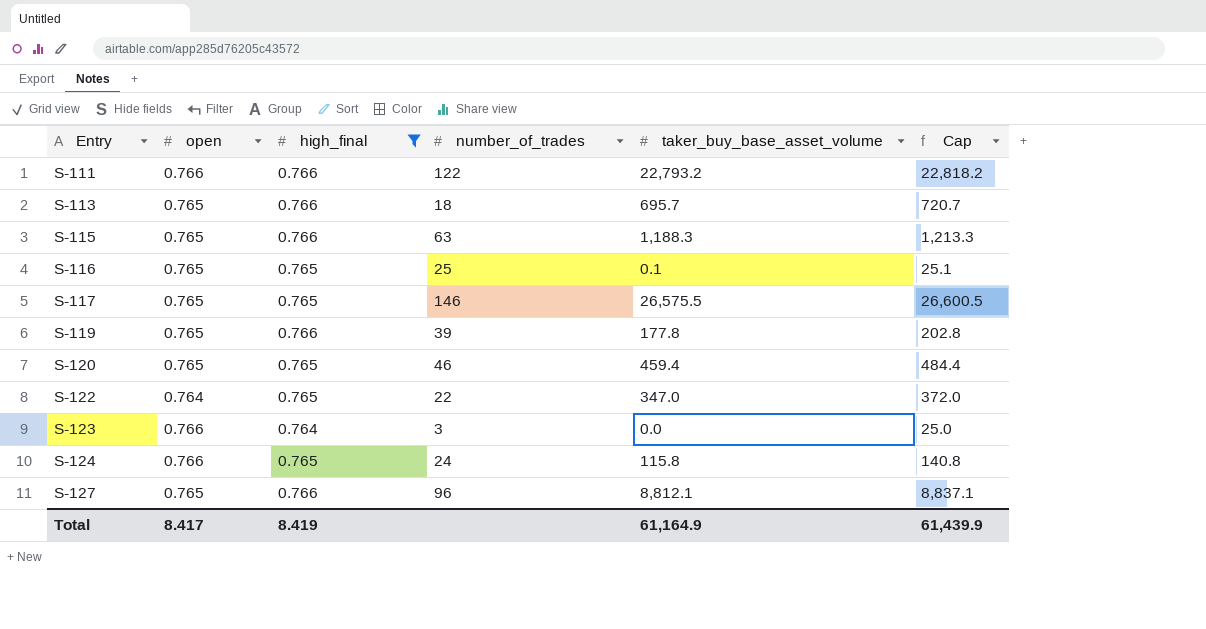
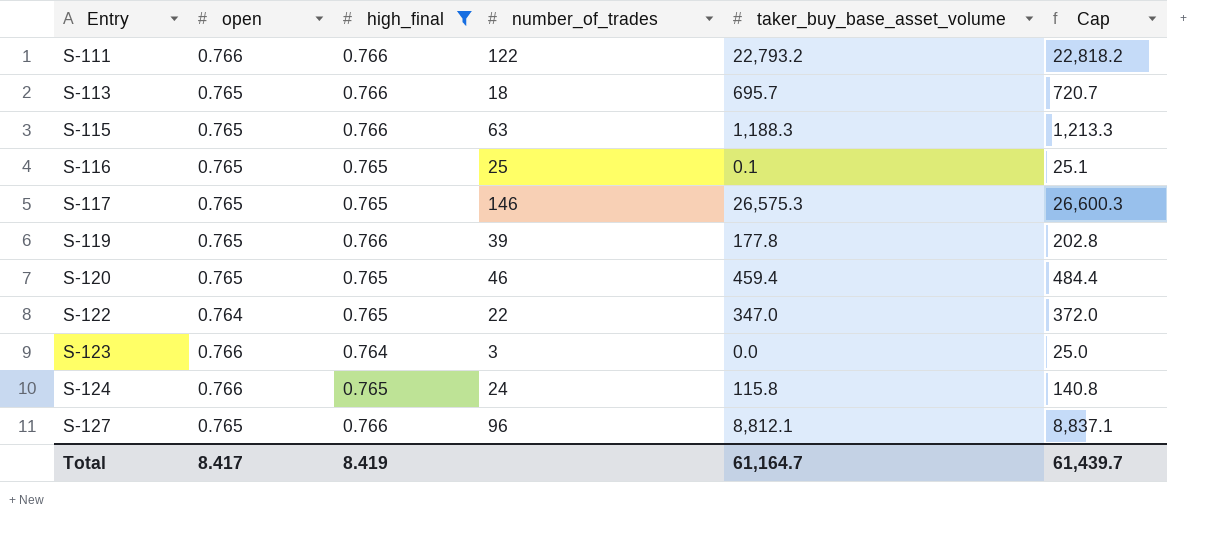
S-117 | taker_buy_base_asset_volume: 26,575.5 -> 26,575.3
S-117 | Cap: 26,600.5 -> 26,600.3
Total | taker_buy_base_asset_volume: 61,164.9 -> 61,164.7
Total | Cap: 61,439.9 -> 61,439.7

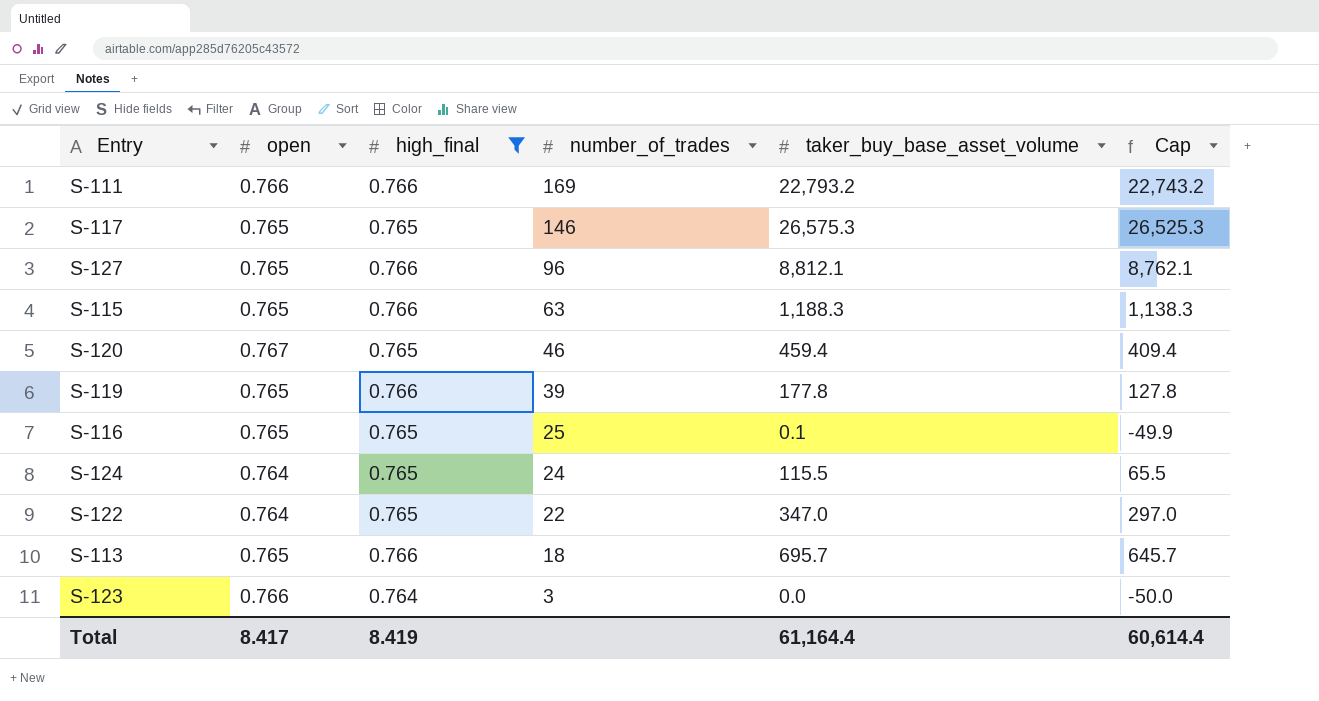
row order: Entry ascending -> number_of_trades descending
column Cap | formula: [taker_buy_base_asset_volume] + 25 -> [taker_buy_base_asset_volume] - 50
S-111 | number_of_trades: 122 -> 169
S-120 | open: 0.765 -> 0.767
S-124 | open: 0.766 -> 0.764
S-124 | taker_buy_base_asset_volume: 115.8 -> 115.5
Total | taker_buy_base_asset_volume: 61,164.7 -> 61,164.4
Total | Cap: 61,439.7 -> 60,614.4

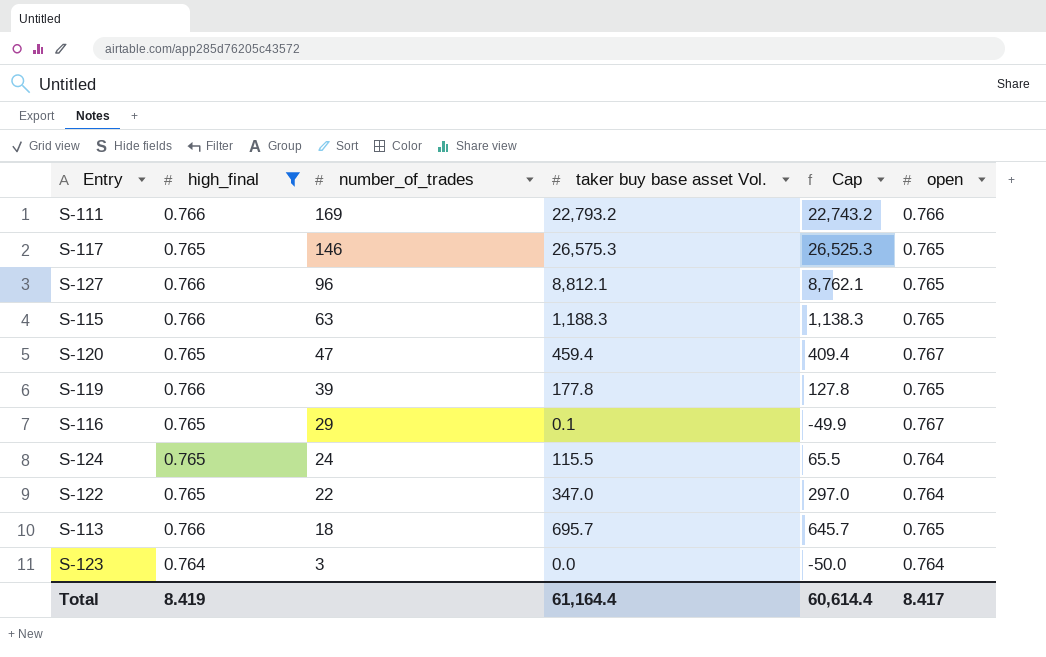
column name: taker_buy_base_asset_volume -> taker buy base asset Vol.
column open | position: 2 -> 6
S-120 | number_of_trades: 46 -> 47
S-116 | number_of_trades: 25 -> 29
S-116 | open: 0.765 -> 0.767
S-123 | open: 0.766 -> 0.764

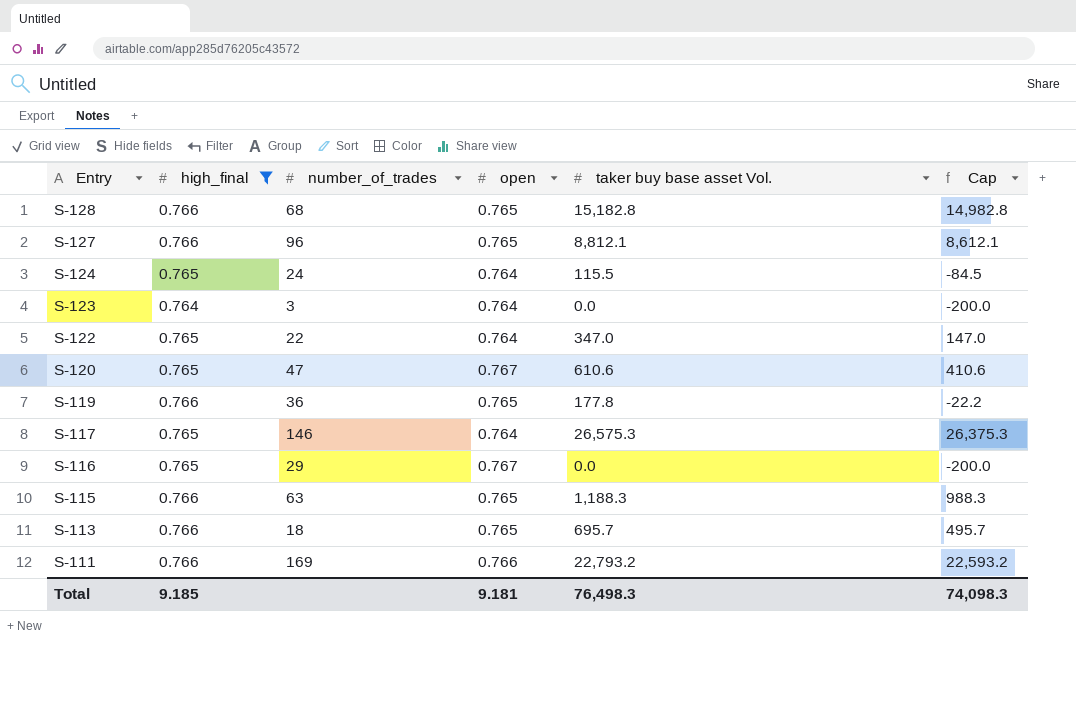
row order: number_of_trades descending -> Entry descending
column open | position: 6 -> 4
column Cap | formula: [taker buy base asset Vol.] - 50 -> [taker buy base asset Vol.] - 200
row S-128: none -> 0.766 | 68 | 0.765 | 15,182.8 | 14,982.8
S-120 | taker buy base asset Vol.: 459.4 -> 610.6
S-119 | number_of_trades: 39 -> 36
S-117 | open: 0.765 -> 0.764
S-116 | taker buy base asset Vol.: 0.1 -> 0.0
Total | high_final: 8.419 -> 9.185
Total | open: 8.417 -> 9.181
Total | taker buy base asset Vol.: 61,164.4 -> 76,498.3
Total | Cap: 60,614.4 -> 74,098.3

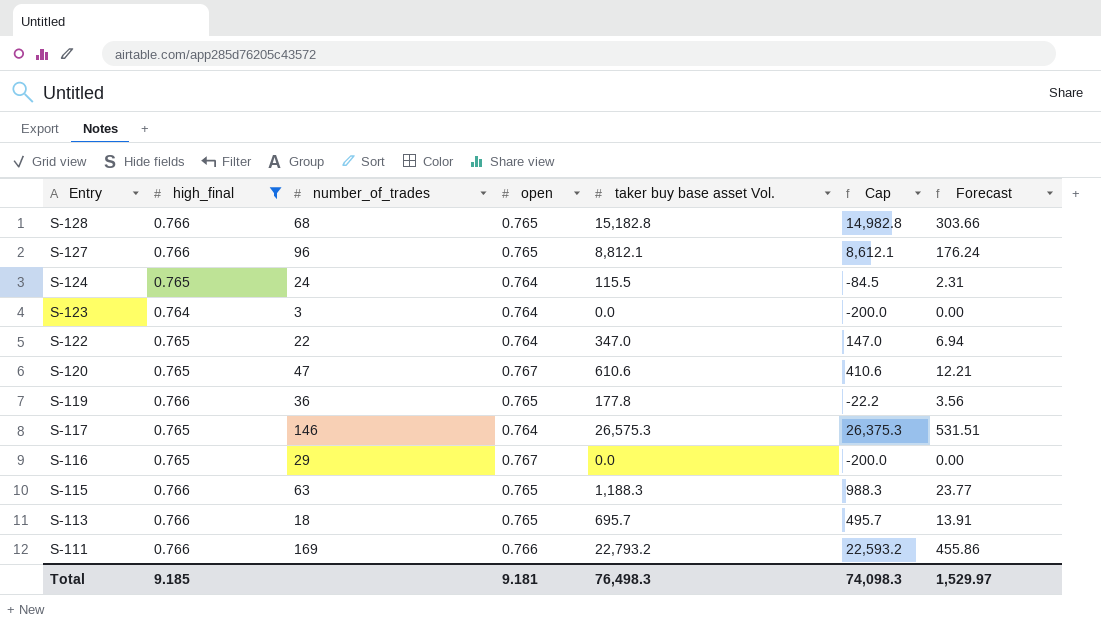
column Forecast | formula: none -> [taker buy base asset Vol.] * 0.02

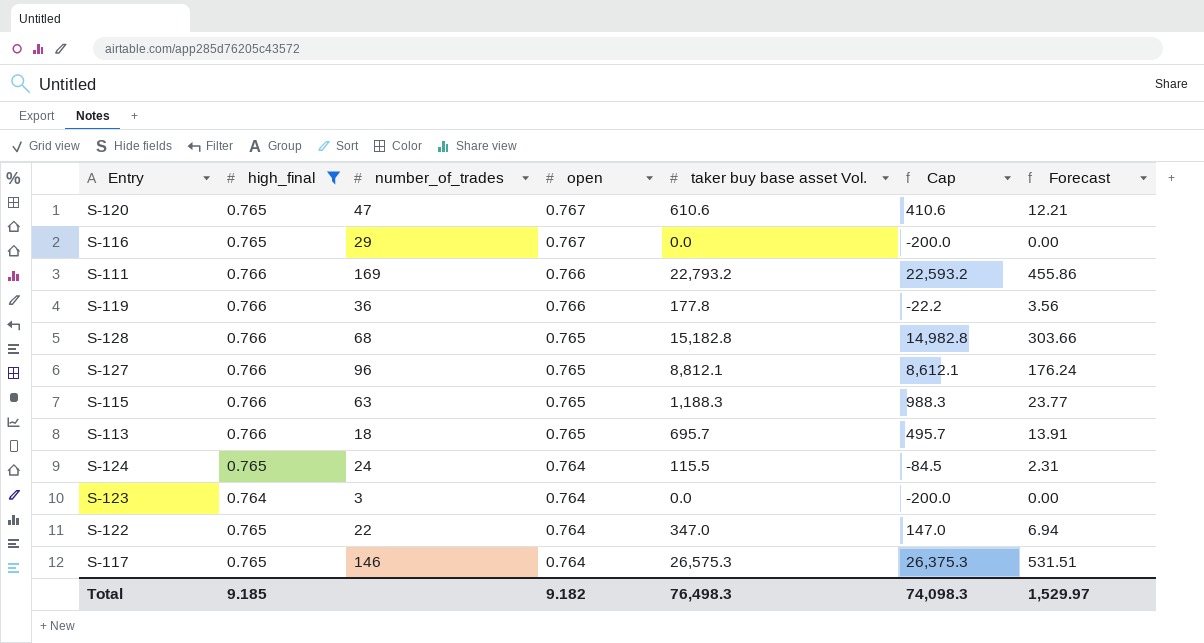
row order: Entry descending -> open descending
S-119 | open: 0.765 -> 0.766
Total | open: 9.181 -> 9.182

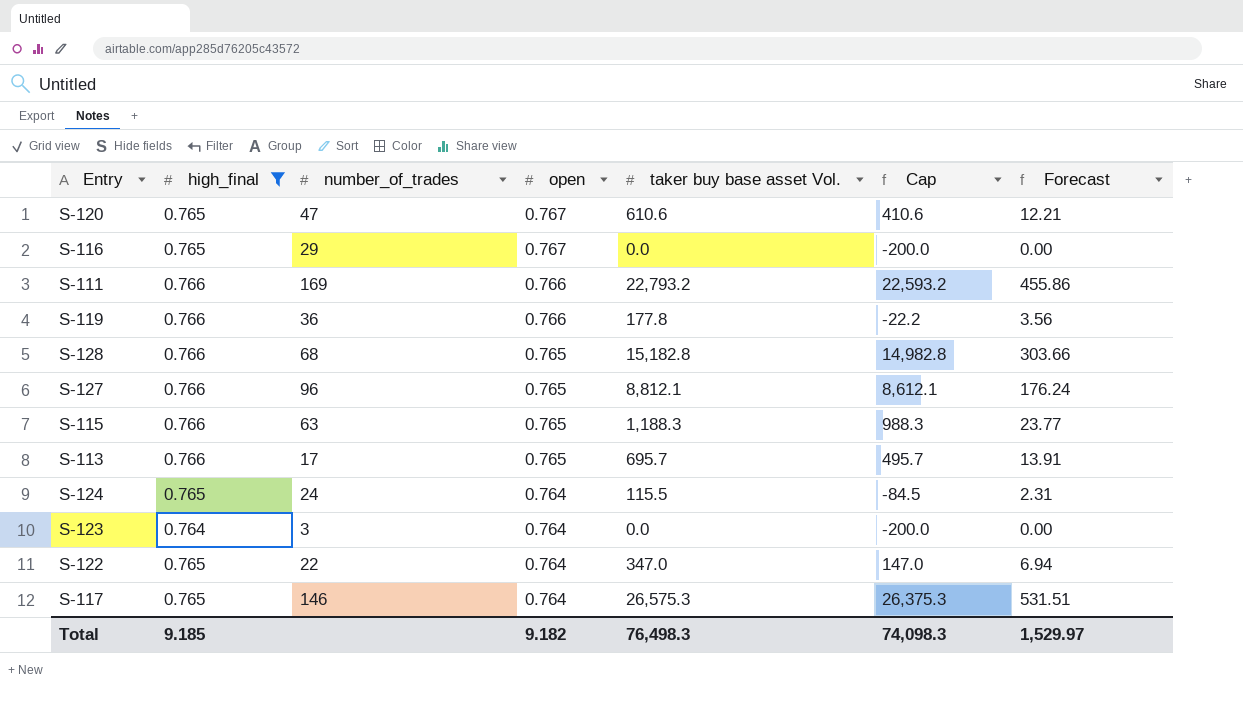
S-113 | number_of_trades: 18 -> 17

